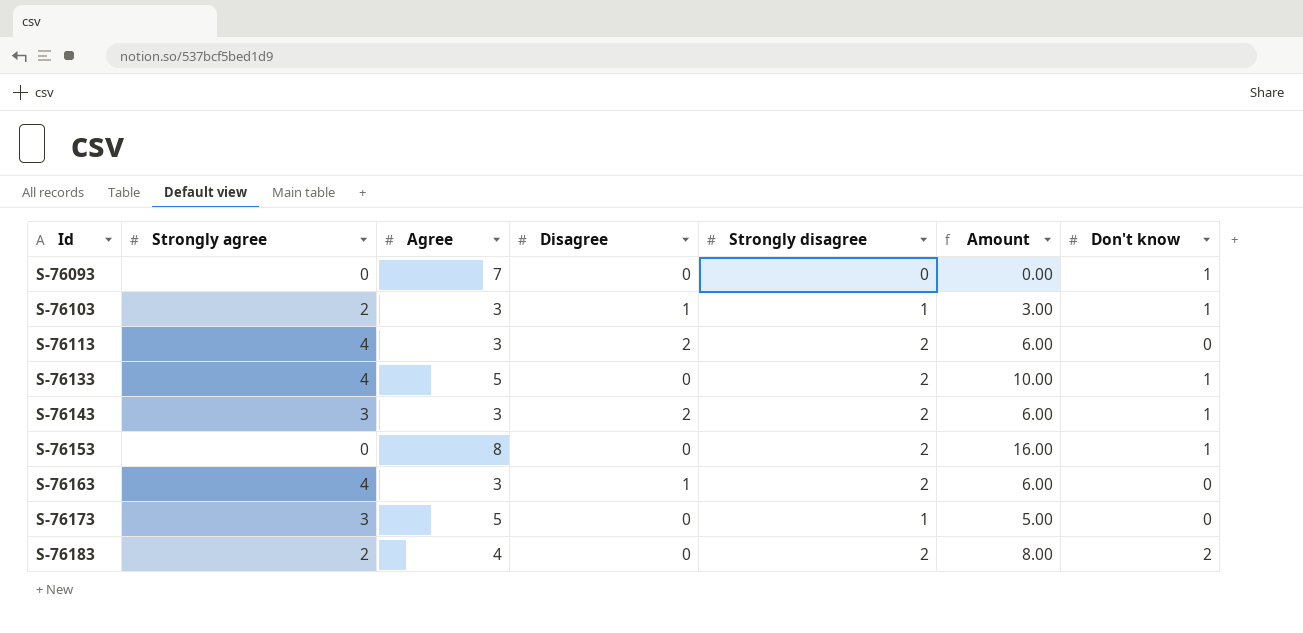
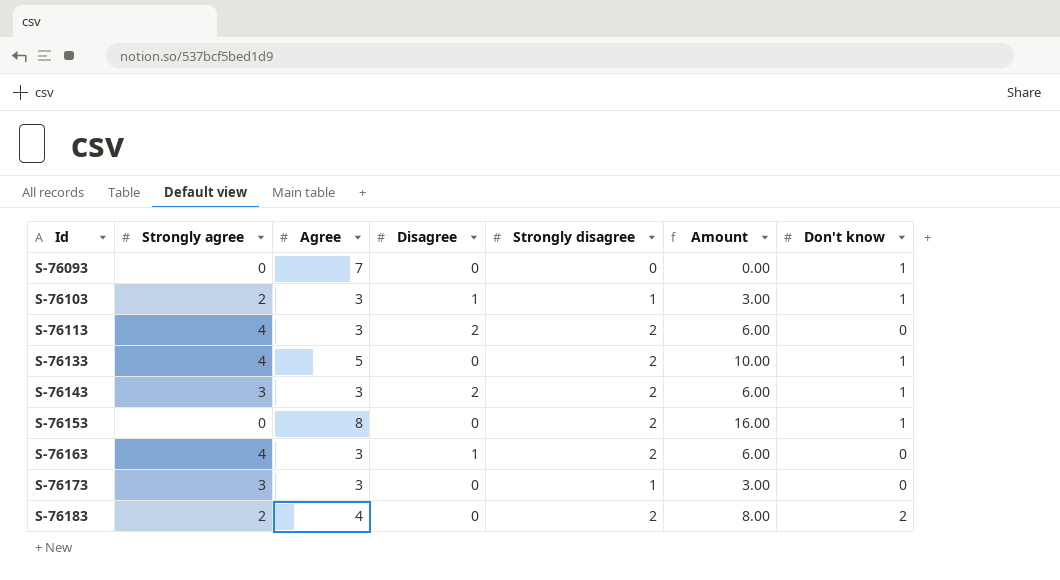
S-76173 | Agree: 5 -> 3
S-76173 | Amount: 5.00 -> 3.00

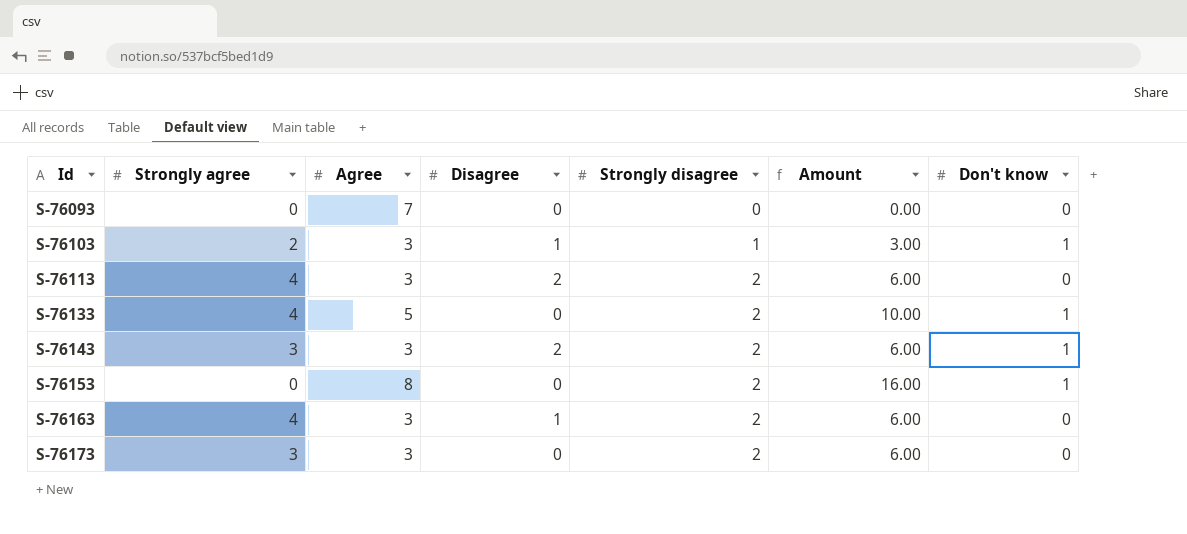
row S-76183: 2 | 4 | 0 | 2 | 8.00 | 2 -> none
S-76093 | Don't know: 1 -> 0
S-76173 | Strongly disagree: 1 -> 2
S-76173 | Amount: 3.00 -> 6.00

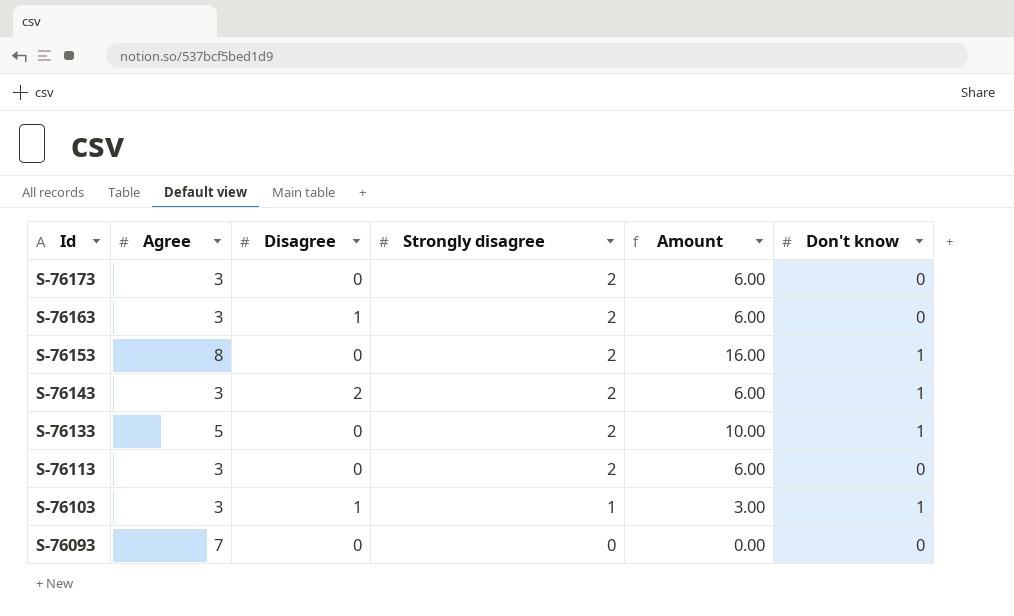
row order: Id ascending -> Id descending
column Strongly agree | position: 2 -> none
S-76113 | Disagree: 2 -> 0

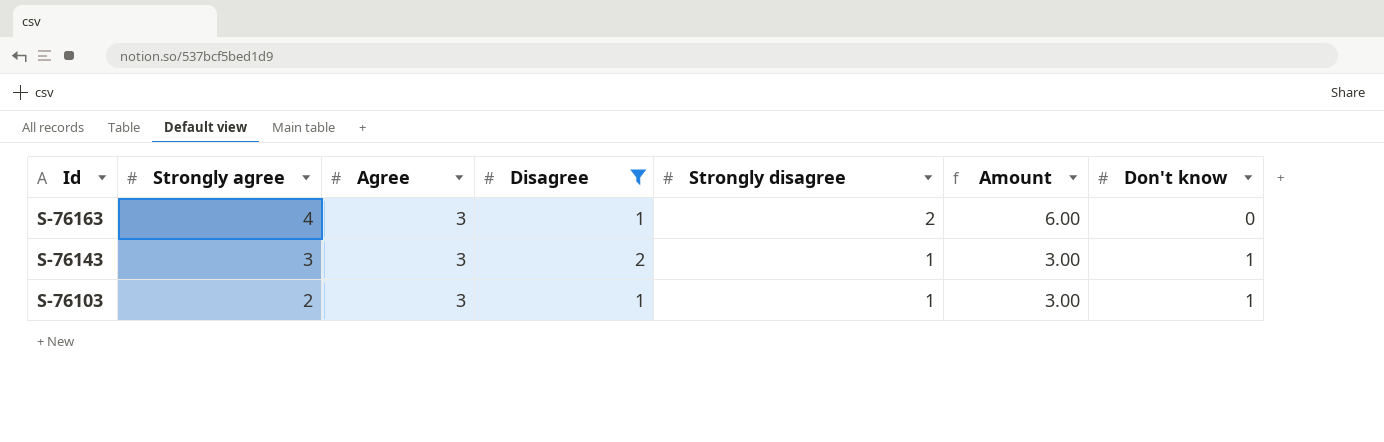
filter: none -> Disagree != 0
column Strongly agree | position: none -> 2
S-76143 | Strongly disagree: 2 -> 1
S-76143 | Amount: 6.00 -> 3.00

